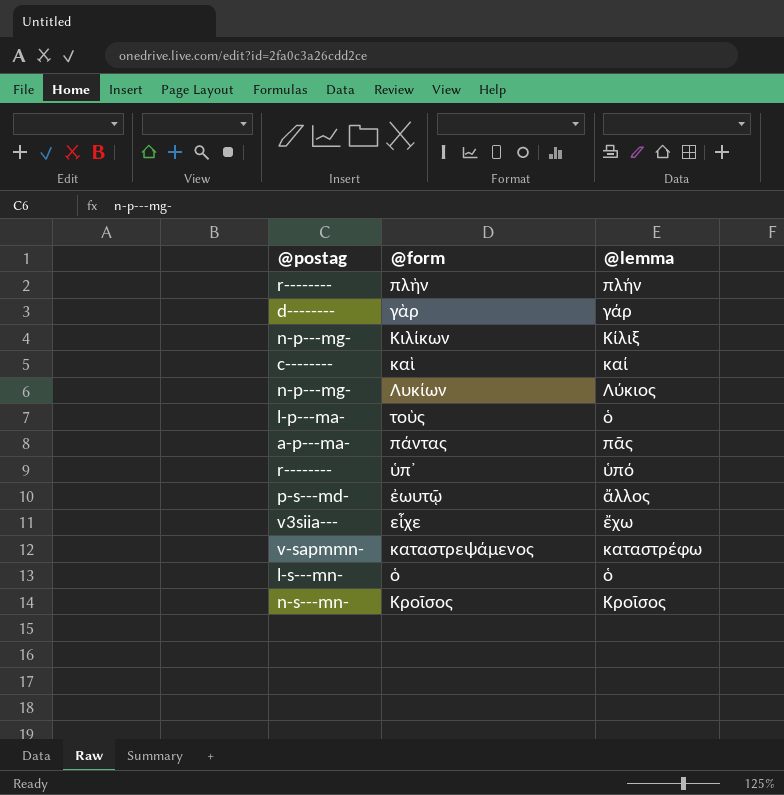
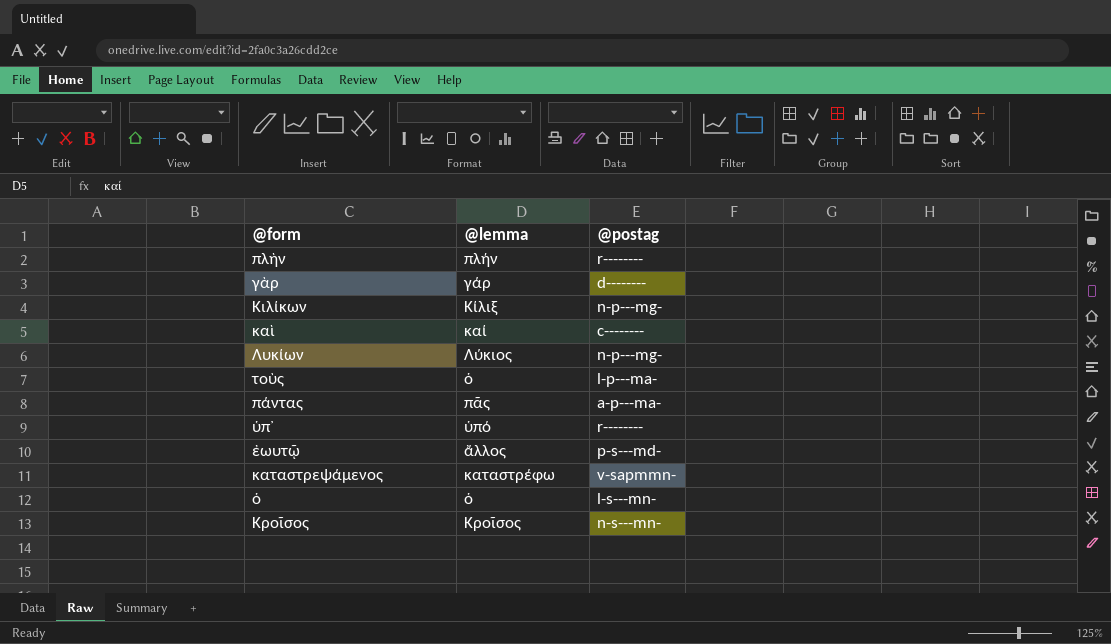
column @postag | position: 1 -> 3
row εἶχε: v3siia--- | ἔχω -> none

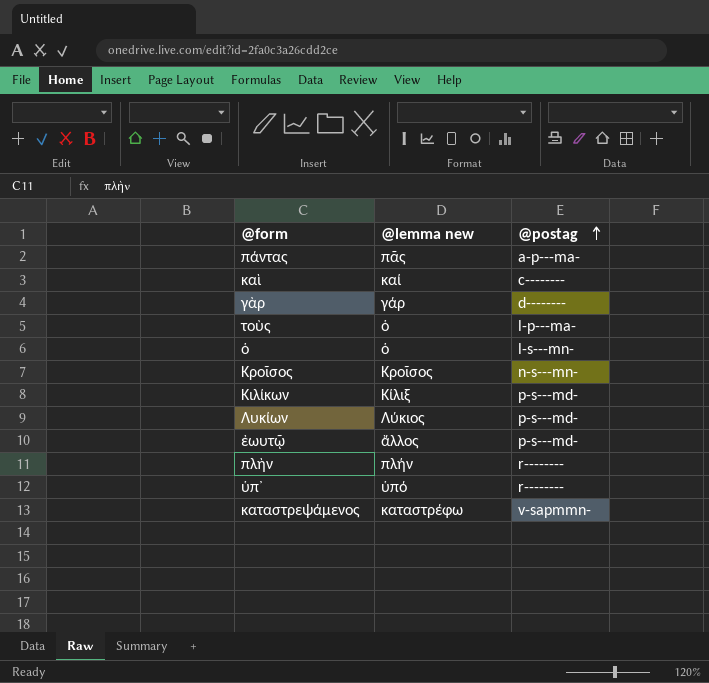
row order: none -> @postag ascending
column name: @lemma -> @lemma new
Κιλίκων | @postag: n-p---mg- -> p-s---md-
Λυκίων | @postag: n-p---mg- -> p-s---md-

